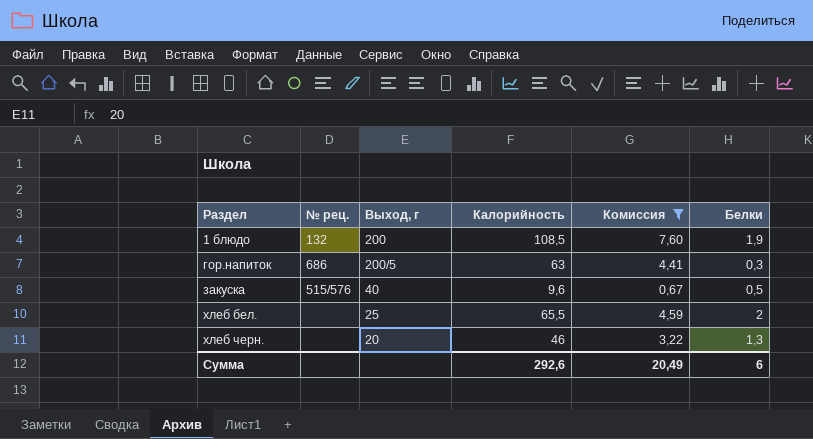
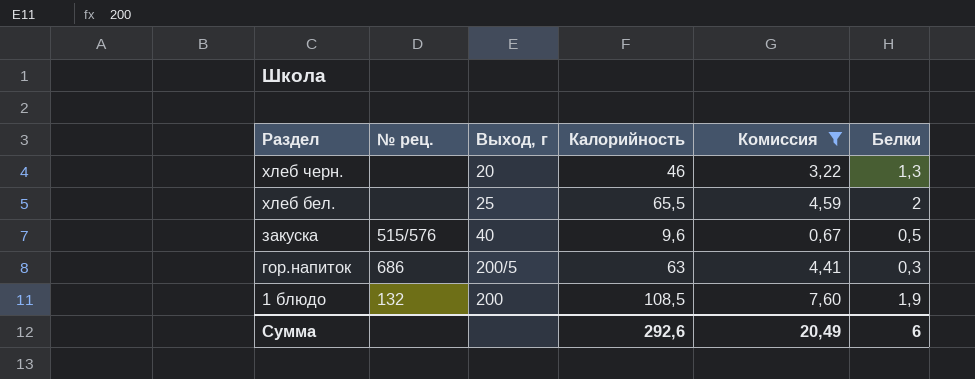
row order: Раздел ascending -> Раздел descending

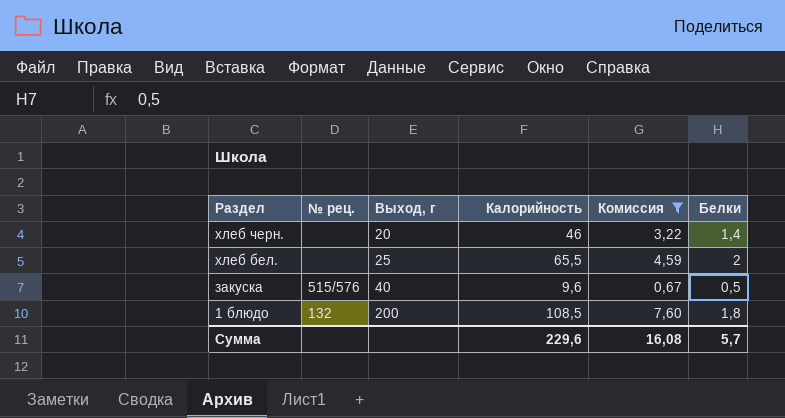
row гор.напиток: 686 | 200/5 | 63 | 4,41 | 0,3 -> none
хлеб черн. | Белки: 1,3 -> 1,4
1 блюдо | Белки: 1,9 -> 1,8
Сумма | Калорийность: 292,6 -> 229,6
Сумма | Комиссия: 20,49 -> 16,08
Сумма | Белки: 6 -> 5,7

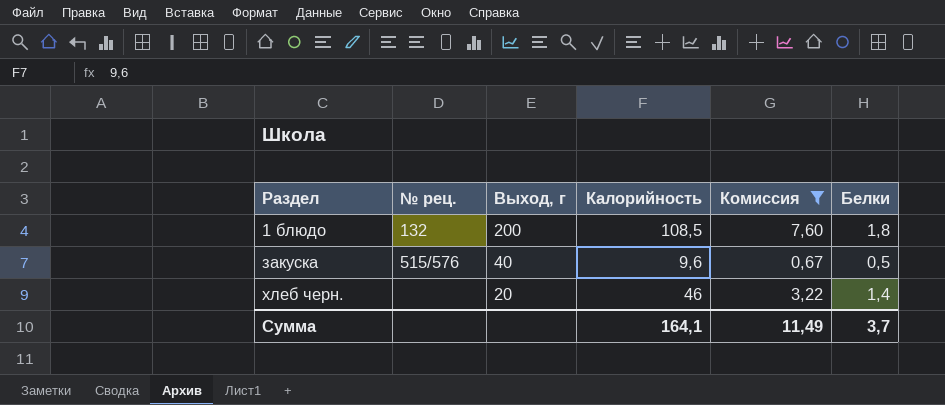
row order: Раздел descending -> Раздел ascending
row хлеб бел.: none | 25 | 65,5 | 4,59 | 2 -> none
Сумма | Калорийность: 229,6 -> 164,1
Сумма | Комиссия: 16,08 -> 11,49
Сумма | Белки: 5,7 -> 3,7

